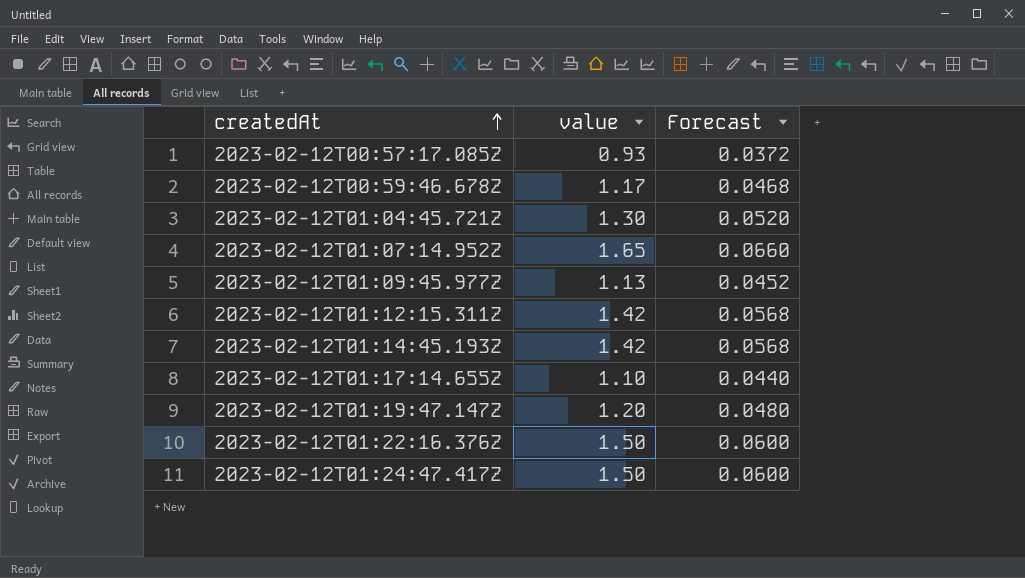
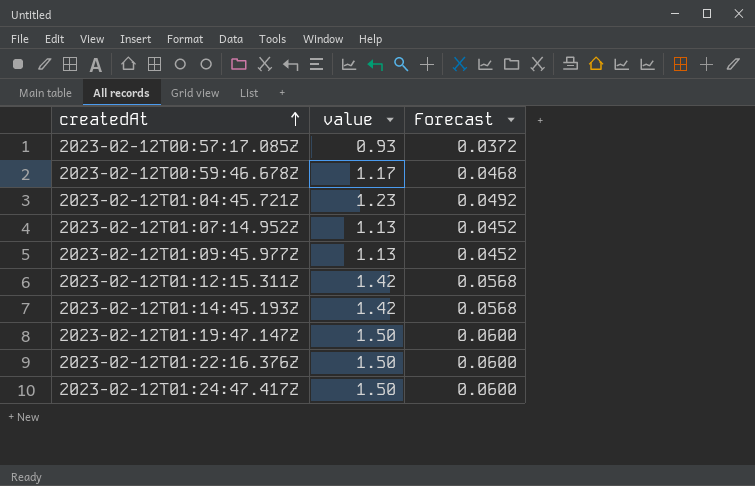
row 2023-02-12T01:17:14.655Z: 1.10 | 0.0440 -> none
2023-02-12T01:04:45.721Z | value: 1.30 -> 1.23
2023-02-12T01:04:45.721Z | Forecast: 0.0520 -> 0.0492
2023-02-12T01:07:14.952Z | value: 1.65 -> 1.13
2023-02-12T01:07:14.952Z | Forecast: 0.0660 -> 0.0452
2023-02-12T01:19:47.147Z | value: 1.20 -> 1.50
2023-02-12T01:19:47.147Z | Forecast: 0.0480 -> 0.0600

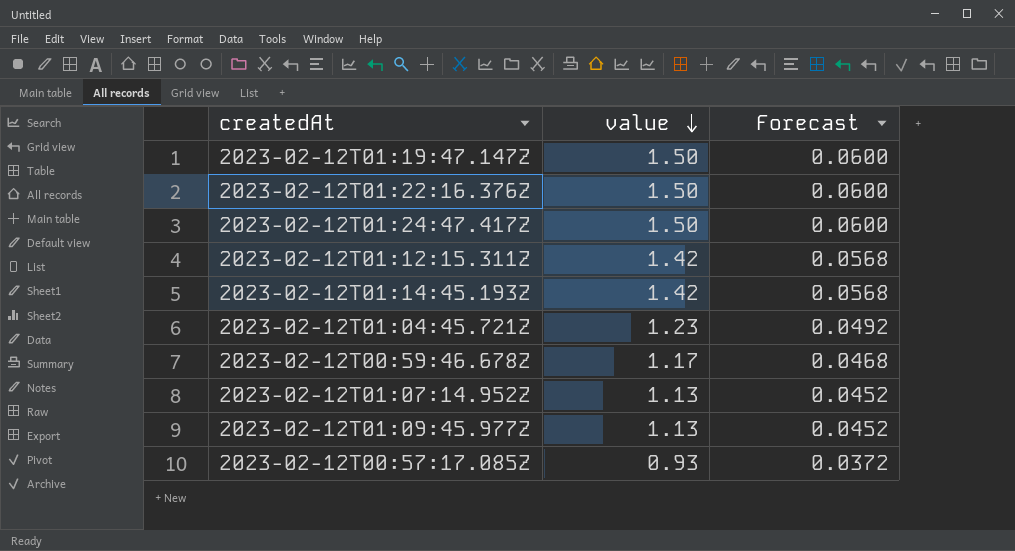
row order: createdAt ascending -> value descending

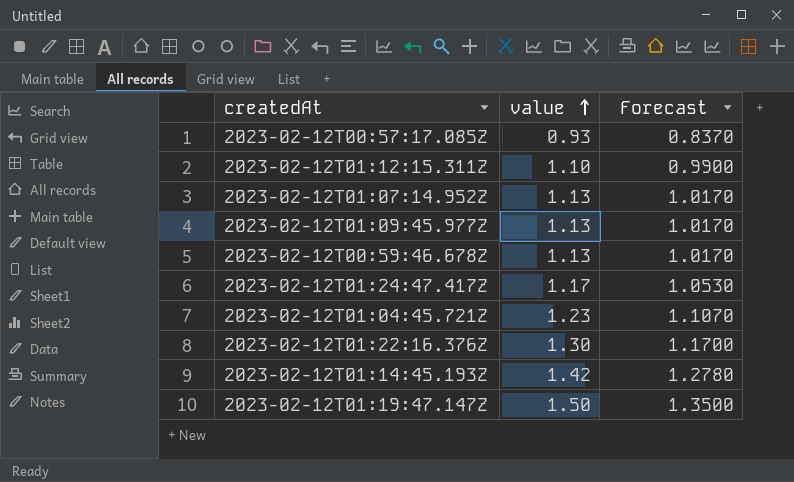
row order: value descending -> value ascending
column Forecast | formula: [value] * 0.04 -> [value] * 0.9
2023-02-12T01:12:15.311Z | value: 1.42 -> 1.10
2023-02-12T00:59:46.678Z | value: 1.17 -> 1.13
2023-02-12T01:24:47.417Z | value: 1.50 -> 1.17
2023-02-12T01:22:16.376Z | value: 1.50 -> 1.30

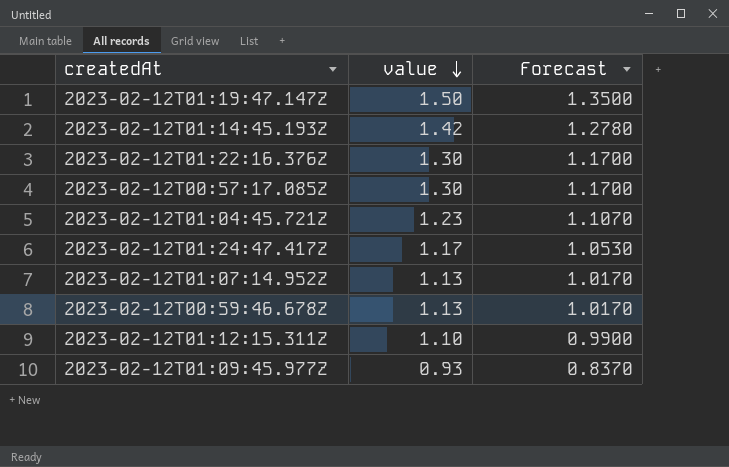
row order: value ascending -> value descending
2023-02-12T00:57:17.085Z | value: 0.93 -> 1.30
2023-02-12T00:57:17.085Z | Forecast: 0.8370 -> 1.1700
2023-02-12T01:09:45.977Z | value: 1.13 -> 0.93
2023-02-12T01:09:45.977Z | Forecast: 1.0170 -> 0.8370

